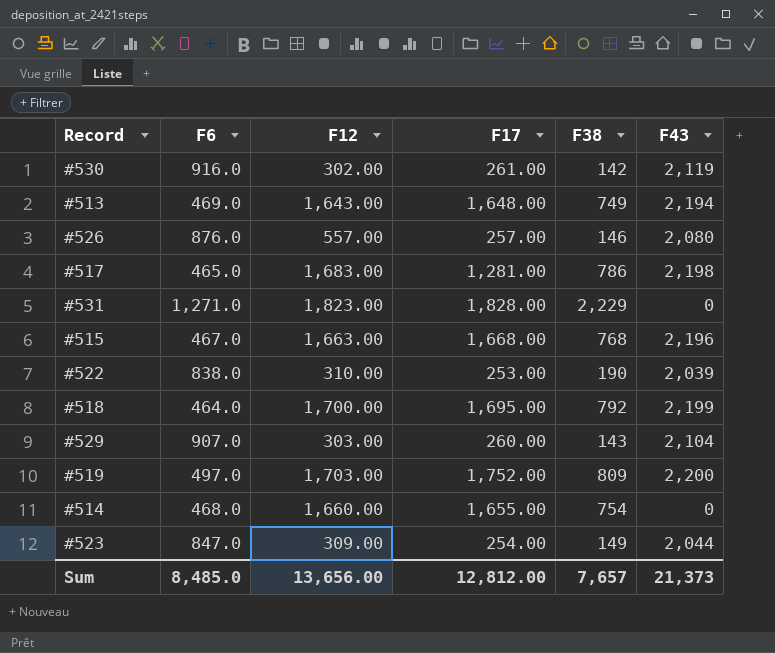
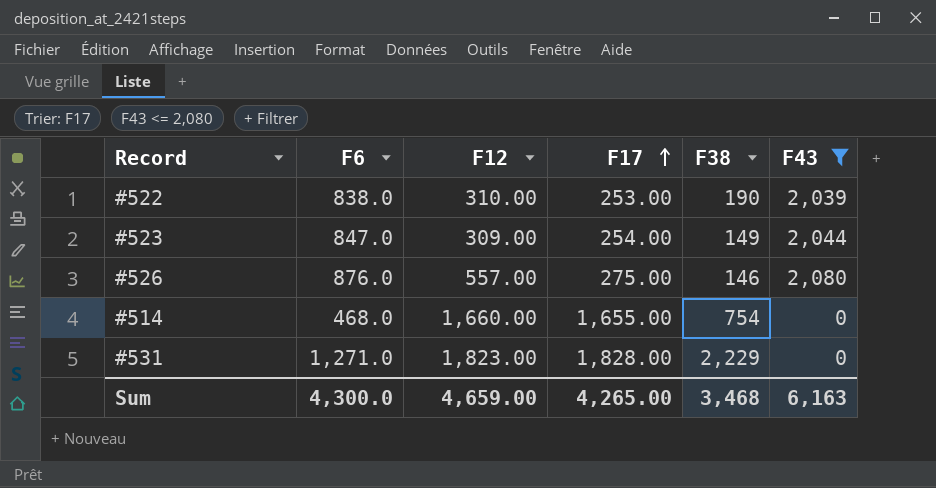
filter: none -> F43 <= 2,080
row order: none -> F17 ascending
#526 | F17: 257.00 -> 275.00
Sum | F6: 8,485.0 -> 4,300.0
Sum | F12: 13,656.00 -> 4,659.00
Sum | F17: 12,812.00 -> 4,265.00
Sum | F38: 7,657 -> 3,468
Sum | F43: 21,373 -> 6,163

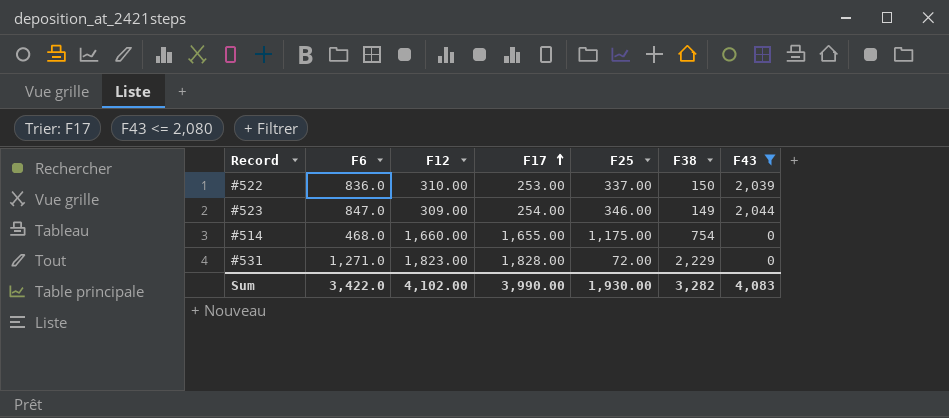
column F25 | position: none -> 5
row #526: 876.0 | 557.00 | 275.00 | 146 | 2,080 -> none
#522 | F6: 838.0 -> 836.0
#522 | F38: 190 -> 150
Sum | F6: 4,300.0 -> 3,422.0
Sum | F12: 4,659.00 -> 4,102.00
Sum | F17: 4,265.00 -> 3,990.00
Sum | F38: 3,468 -> 3,282
Sum | F43: 6,163 -> 4,083

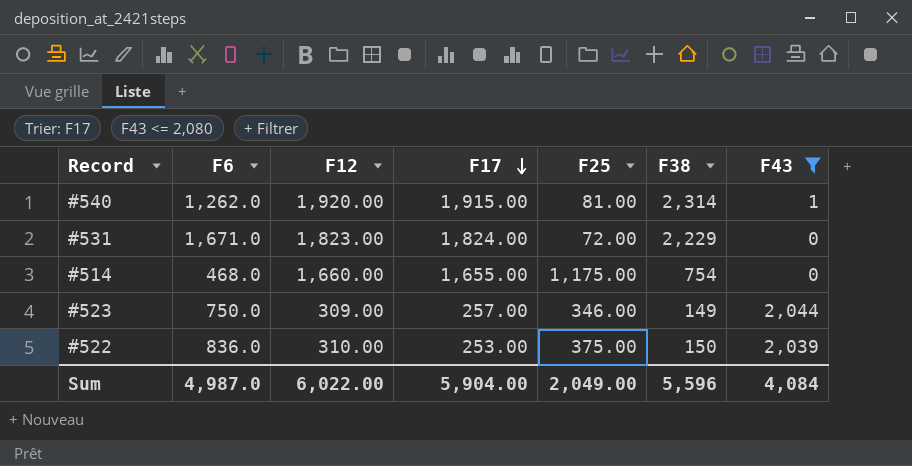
row order: F17 ascending -> F17 descending
row #540: none -> 1,262.0 | 1,920.00 | 1,915.00 | 81.00 | 2,314 | 1
#531 | F6: 1,271.0 -> 1,671.0
#531 | F17: 1,828.00 -> 1,824.00
#523 | F6: 847.0 -> 750.0
#523 | F17: 254.00 -> 257.00
#522 | F25: 337.00 -> 375.00
Sum | F6: 3,422.0 -> 4,987.0
Sum | F12: 4,102.00 -> 6,022.00
Sum | F17: 3,990.00 -> 5,904.00
Sum | F25: 1,930.00 -> 2,049.00
Sum | F38: 3,282 -> 5,596
Sum | F43: 4,083 -> 4,084

